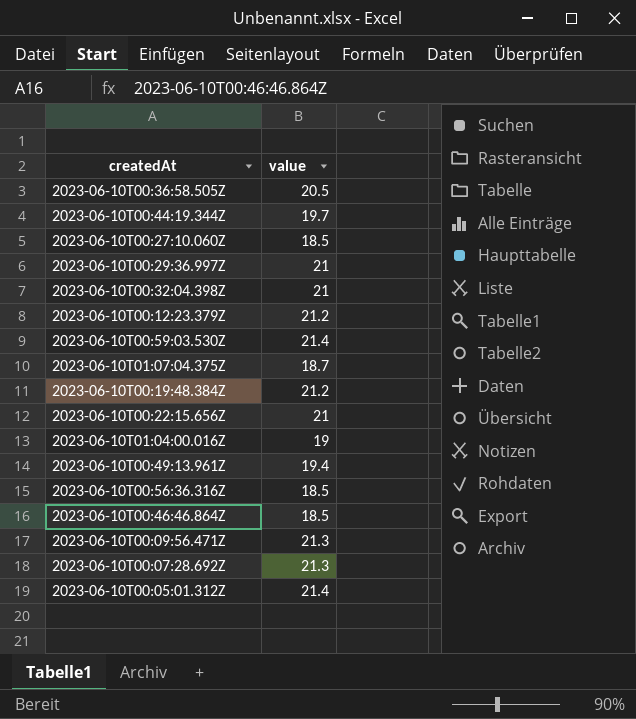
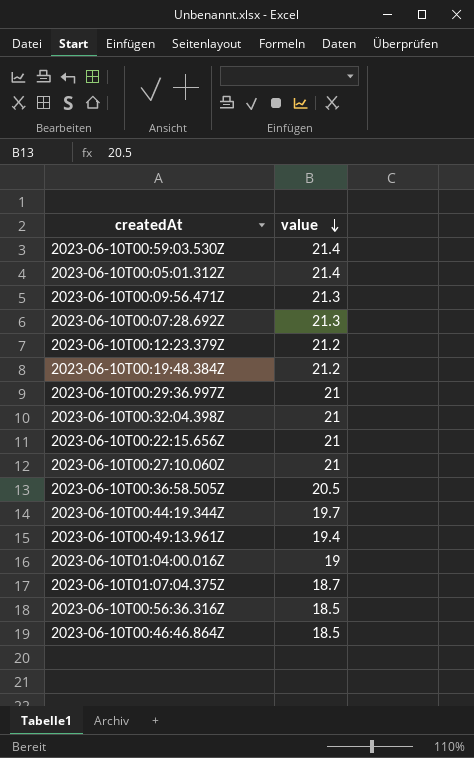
row order: none -> value descending
2023-06-10T00:27:10.060Z | value: 18.5 -> 21

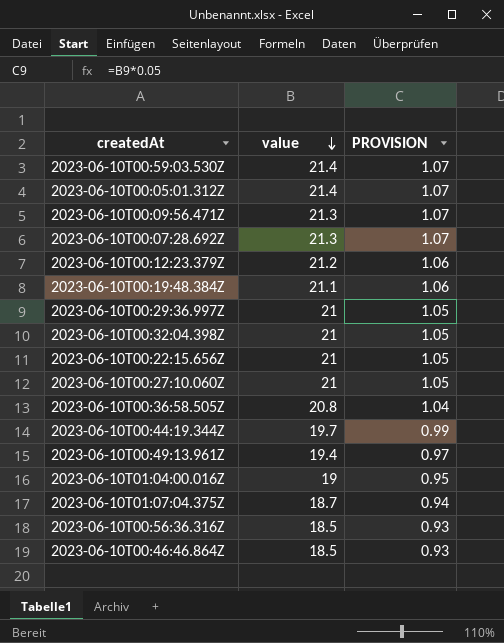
column PROVISION | formula: none -> [value] * 0.05
2023-06-10T00:19:48.384Z | value: 21.2 -> 21.1
2023-06-10T00:36:58.505Z | value: 20.5 -> 20.8

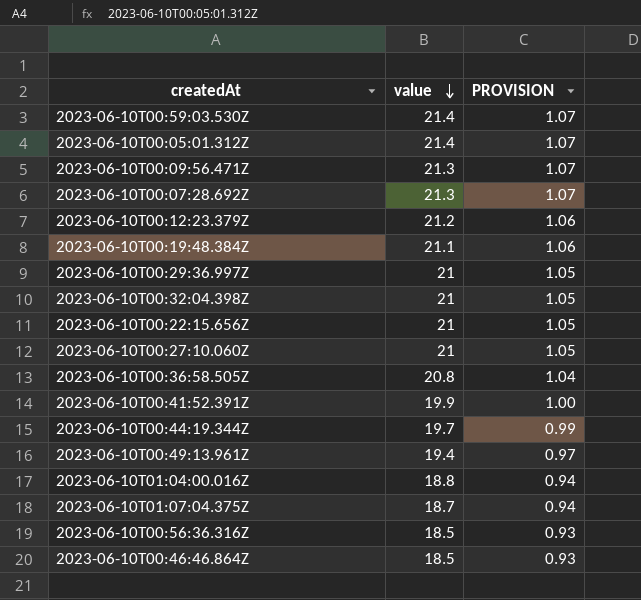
row 2023-06-10T00:41:52.391Z: none -> 19.9 | 1.00
2023-06-10T01:04:00.016Z | value: 19 -> 18.8
2023-06-10T01:04:00.016Z | PROVISION: 0.95 -> 0.94

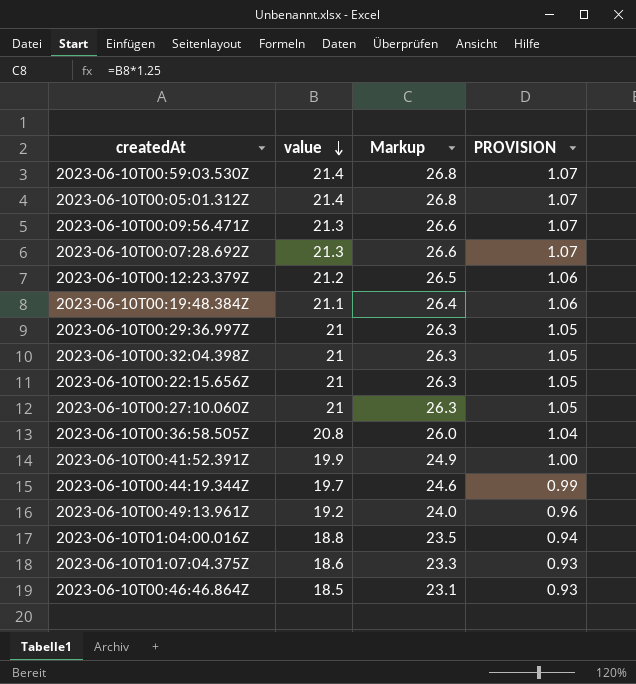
column Markup | formula: none -> [value] * 1.25
row 2023-06-10T00:56:36.316Z: 18.5 | 0.93 -> none
2023-06-10T00:49:13.961Z | value: 19.4 -> 19.2
2023-06-10T00:49:13.961Z | PROVISION: 0.97 -> 0.96
2023-06-10T01:07:04.375Z | value: 18.7 -> 18.6
2023-06-10T01:07:04.375Z | PROVISION: 0.94 -> 0.93

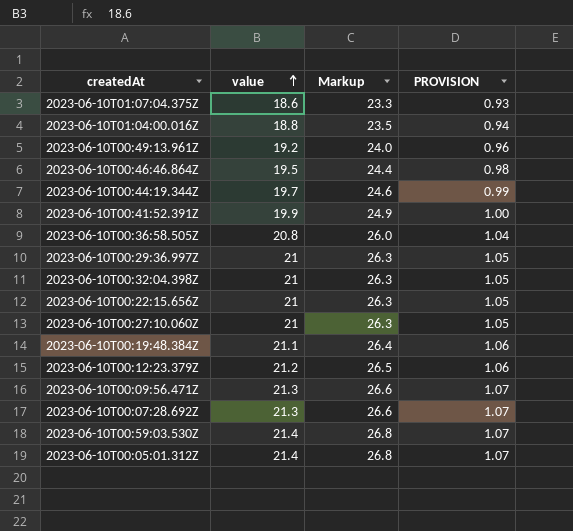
row order: value descending -> value ascending
2023-06-10T00:46:46.864Z | value: 18.5 -> 19.5
2023-06-10T00:46:46.864Z | Markup: 23.1 -> 24.4
2023-06-10T00:46:46.864Z | PROVISION: 0.93 -> 0.98

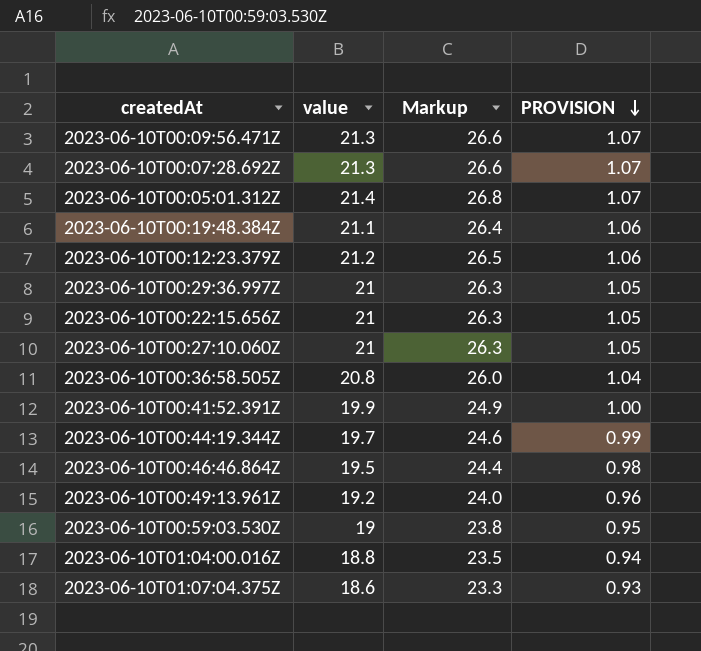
row order: value ascending -> PROVISION descending
row 2023-06-10T00:32:04.398Z: 21 | 26.3 | 1.05 -> none
2023-06-10T00:59:03.530Z | value: 21.4 -> 19
2023-06-10T00:59:03.530Z | Markup: 26.8 -> 23.8
2023-06-10T00:59:03.530Z | PROVISION: 1.07 -> 0.95

